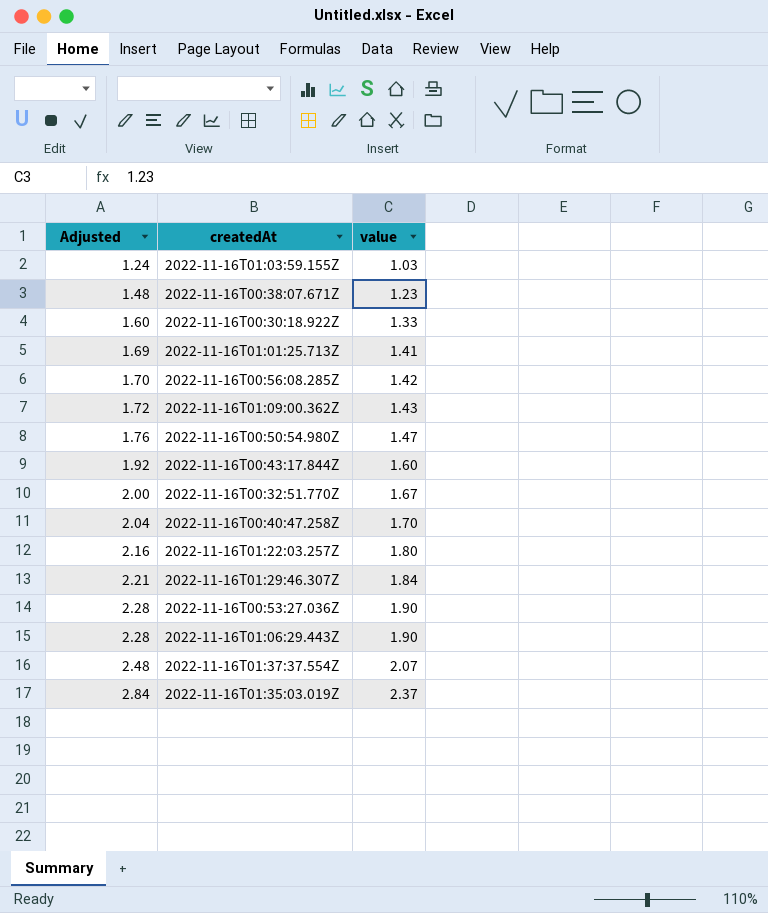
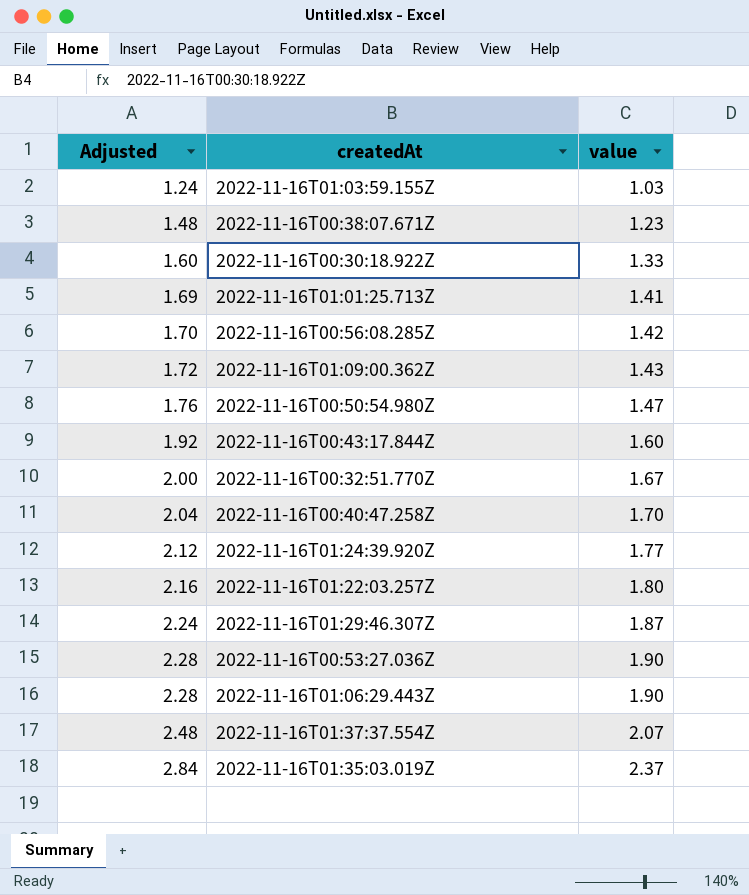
row 2022-11-16T01:24:39.920Z: none -> 2.12 | 1.77
2022-11-16T01:29:46.307Z | Adjusted: 2.21 -> 2.24
2022-11-16T01:29:46.307Z | value: 1.84 -> 1.87

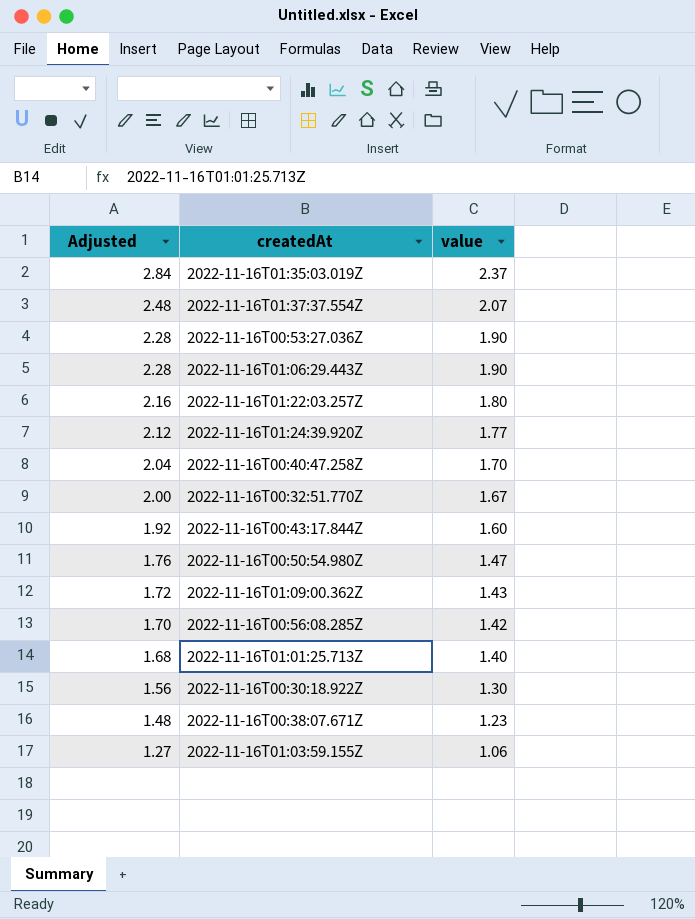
row order: Adjusted ascending -> Adjusted descending
row 2022-11-16T01:29:46.307Z: 2.24 | 1.87 -> none
2022-11-16T01:01:25.713Z | Adjusted: 1.69 -> 1.68
2022-11-16T01:01:25.713Z | value: 1.41 -> 1.40
2022-11-16T00:30:18.922Z | Adjusted: 1.60 -> 1.56
2022-11-16T00:30:18.922Z | value: 1.33 -> 1.30
2022-11-16T01:03:59.155Z | Adjusted: 1.24 -> 1.27
2022-11-16T01:03:59.155Z | value: 1.03 -> 1.06

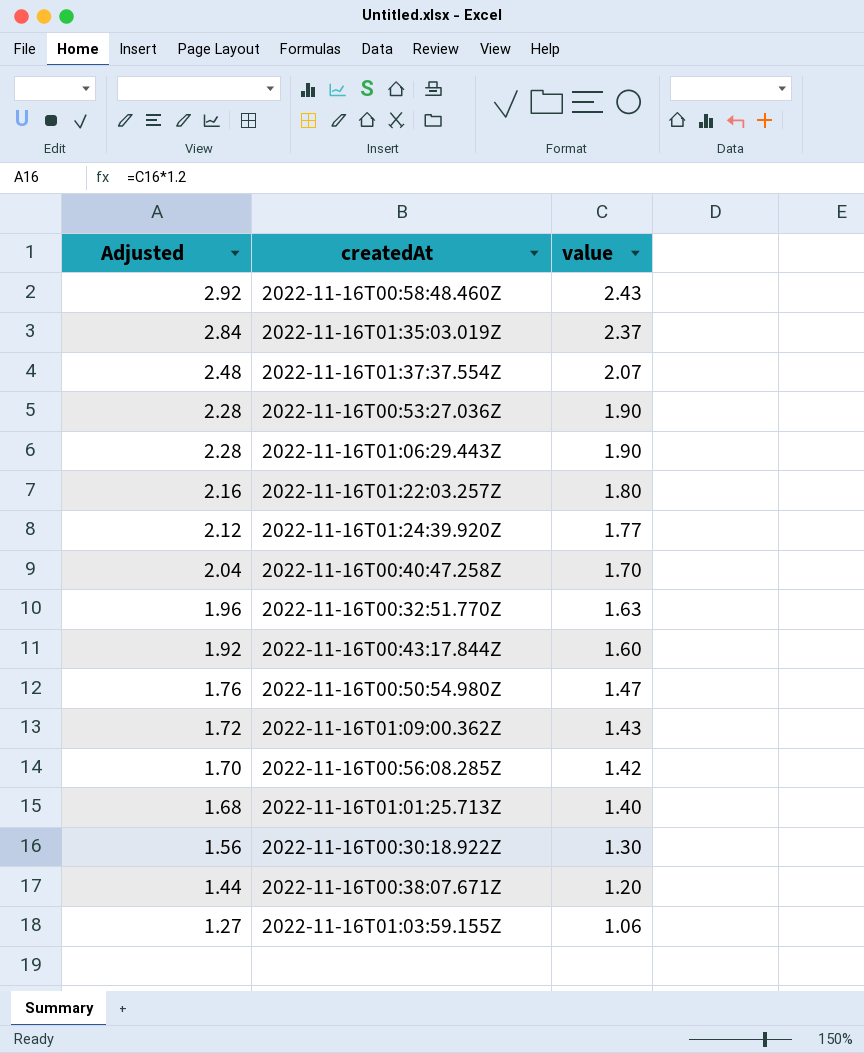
row 2022-11-16T00:58:48.460Z: none -> 2.92 | 2.43
2022-11-16T00:32:51.770Z | Adjusted: 2.00 -> 1.96
2022-11-16T00:32:51.770Z | value: 1.67 -> 1.63
2022-11-16T00:38:07.671Z | Adjusted: 1.48 -> 1.44
2022-11-16T00:38:07.671Z | value: 1.23 -> 1.20

